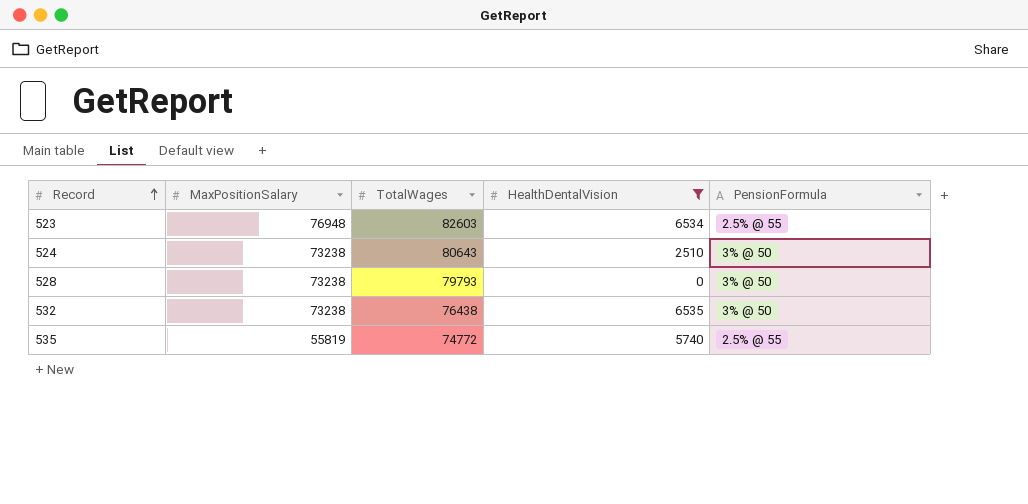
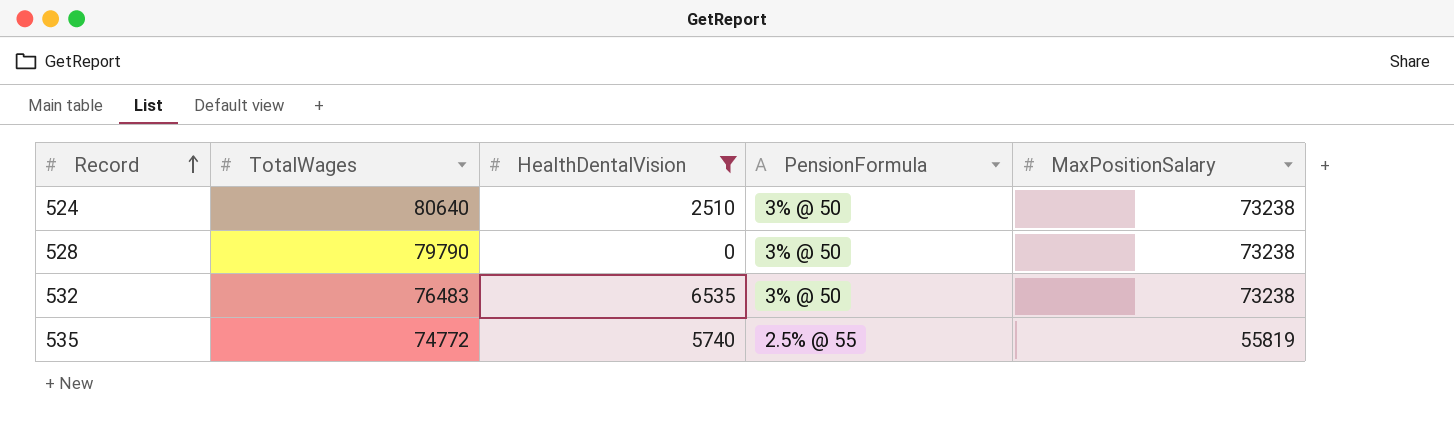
column MaxPositionSalary | position: 2 -> 5
row 523: 76948 | 82603 | 6534 | 2.5% @ 55 -> none
524 | TotalWages: 80643 -> 80640
528 | TotalWages: 79793 -> 79790
532 | TotalWages: 76438 -> 76483

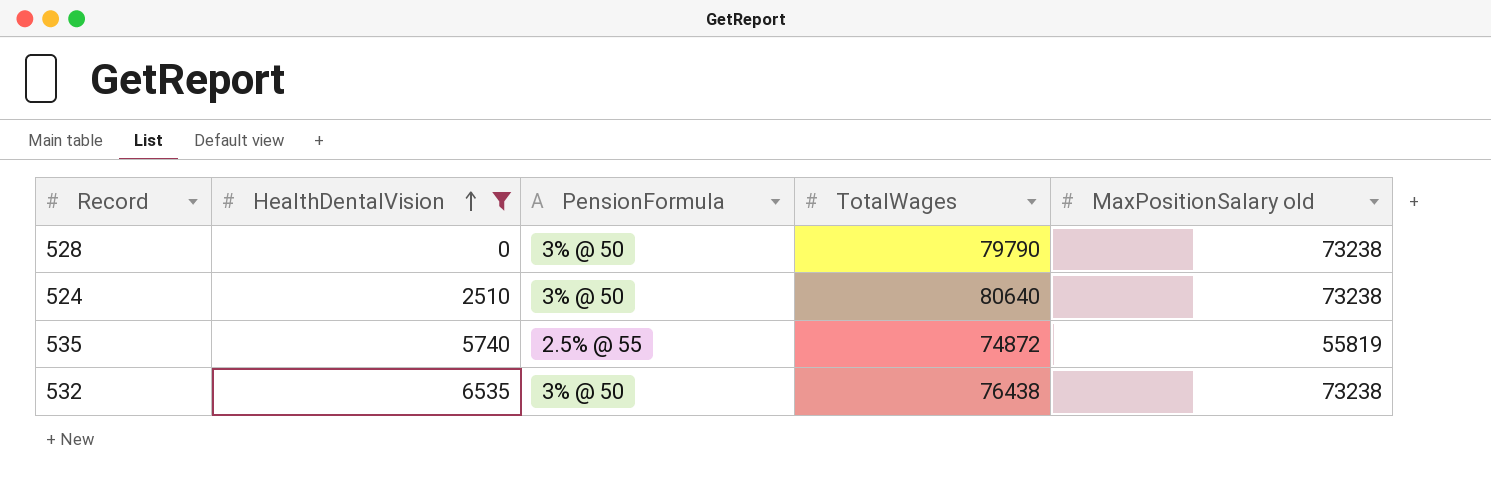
row order: Record ascending -> HealthDentalVision ascending
column TotalWages | position: 2 -> 4
column name: MaxPositionSalary -> MaxPositionSalary old
535 | TotalWages: 74772 -> 74872
532 | TotalWages: 76483 -> 76438

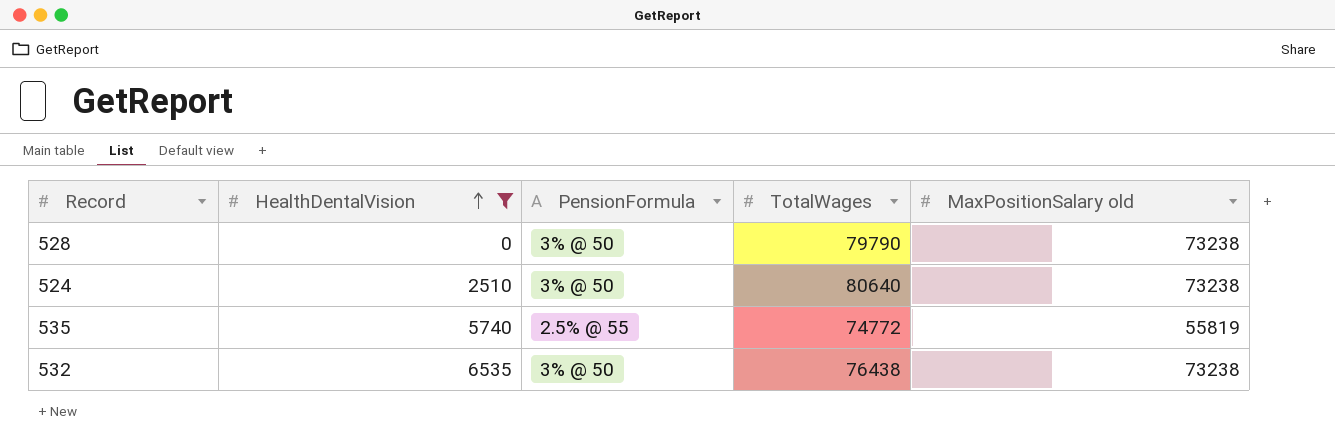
535 | TotalWages: 74872 -> 74772

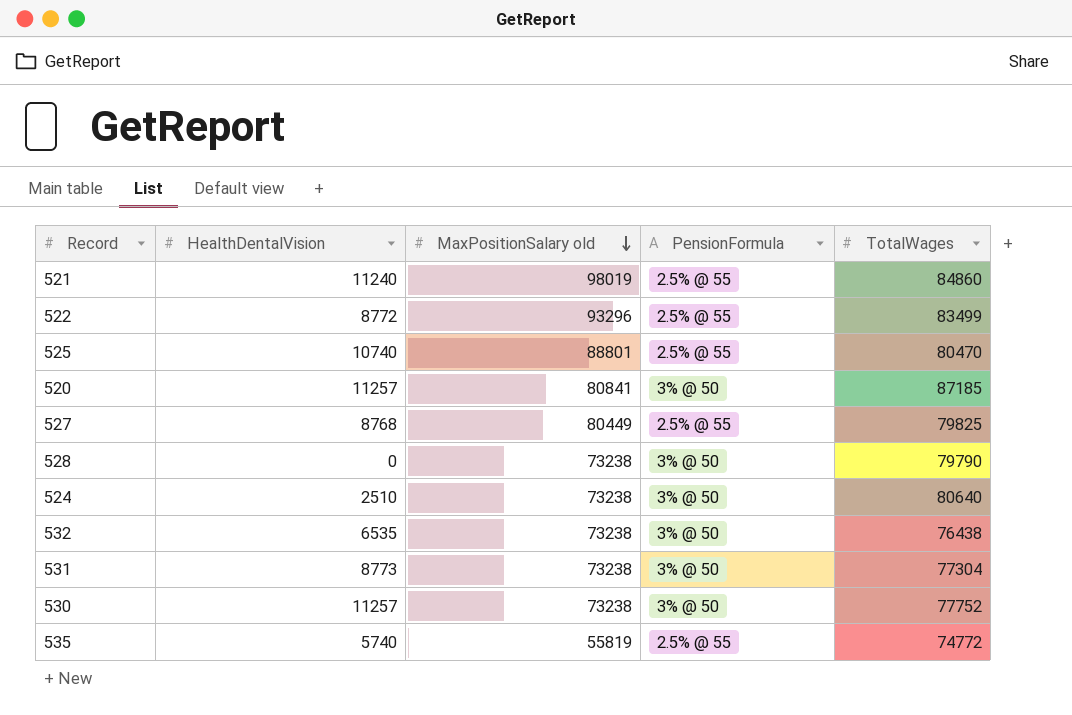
filter: HealthDentalVision <= 6535 -> none
row order: HealthDentalVision ascending -> MaxPositionSalary old descending
column MaxPositionSalary old | position: 5 -> 3

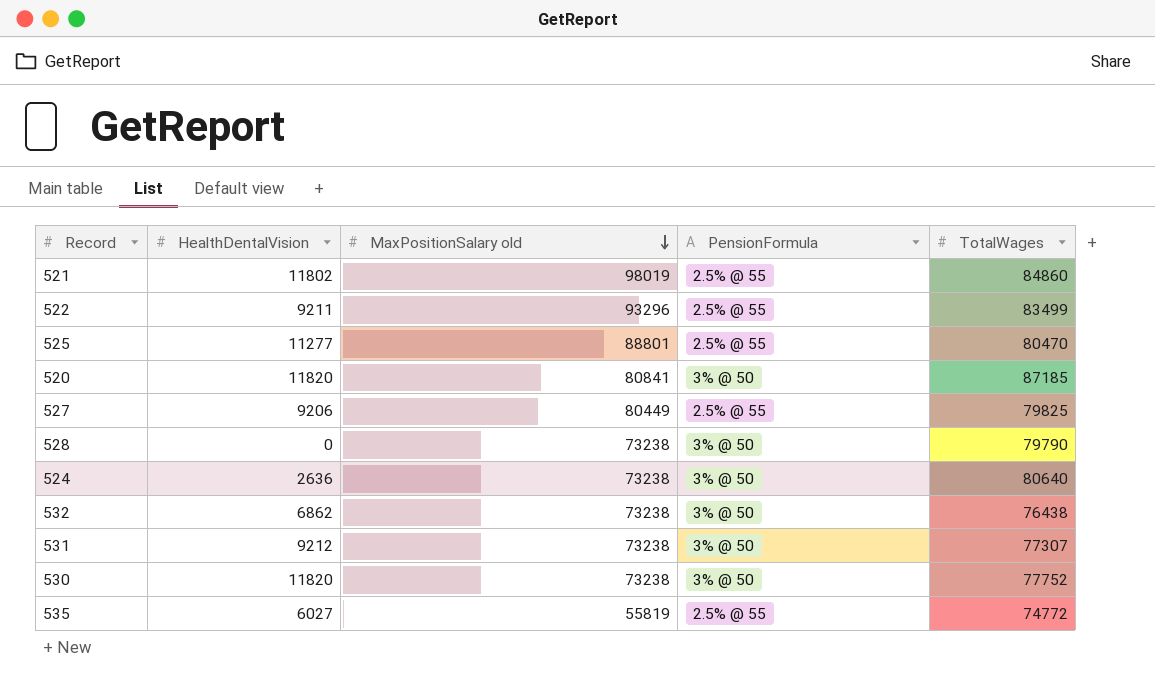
521 | HealthDentalVision: 11240 -> 11802
522 | HealthDentalVision: 8772 -> 9211
525 | HealthDentalVision: 10740 -> 11277
520 | HealthDentalVision: 11257 -> 11820
527 | HealthDentalVision: 8768 -> 9206
524 | HealthDentalVision: 2510 -> 2636
532 | HealthDentalVision: 6535 -> 6862
531 | HealthDentalVision: 8773 -> 9212
531 | TotalWages: 77304 -> 77307
530 | HealthDentalVision: 11257 -> 11820
535 | HealthDentalVision: 5740 -> 6027

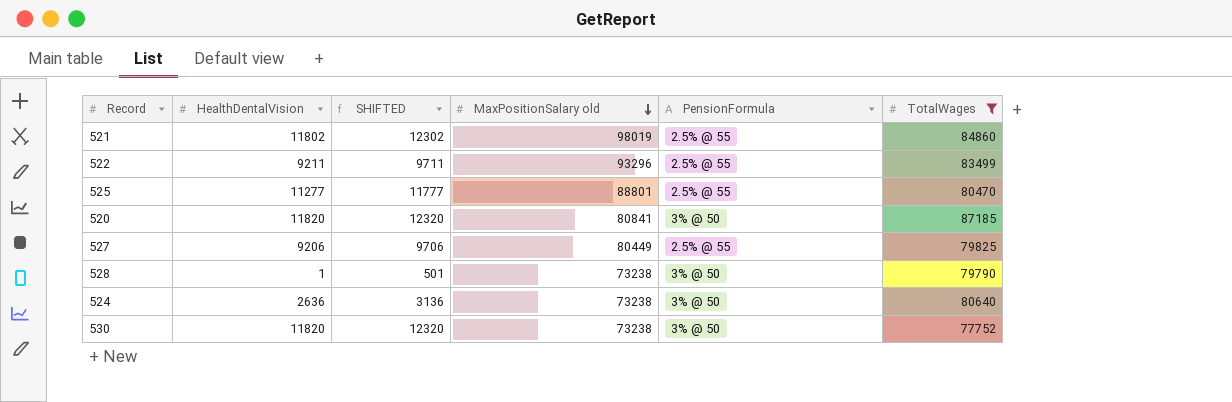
filter: none -> TotalWages >= 77752
column SHIFTED | formula: none -> [HealthDentalVision] + 500
528 | HealthDentalVision: 0 -> 1

